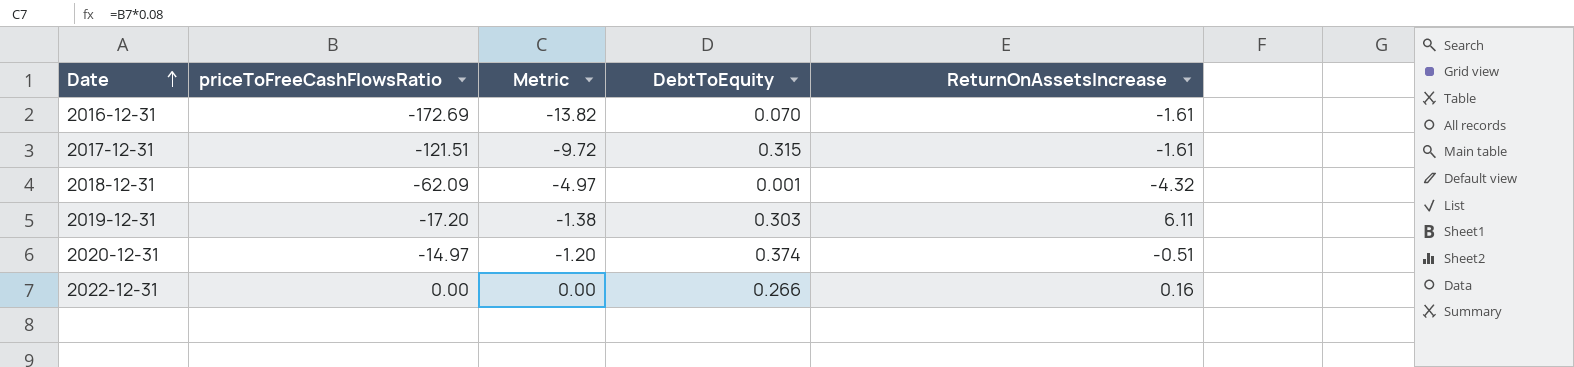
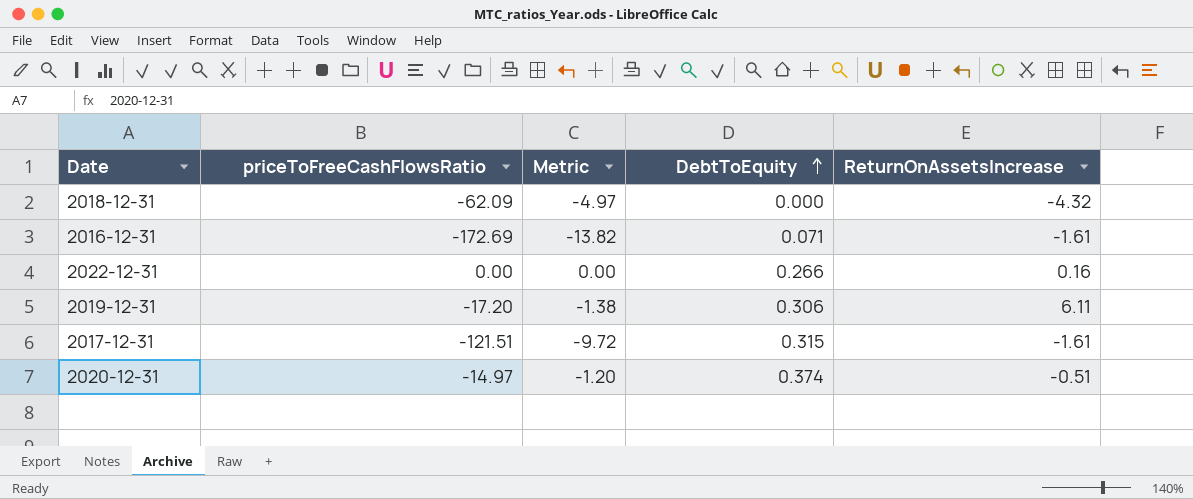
row order: Date ascending -> DebtToEquity ascending
2018-12-31 | DebtToEquity: 0.001 -> 0.000
2016-12-31 | DebtToEquity: 0.070 -> 0.071
2019-12-31 | DebtToEquity: 0.303 -> 0.306

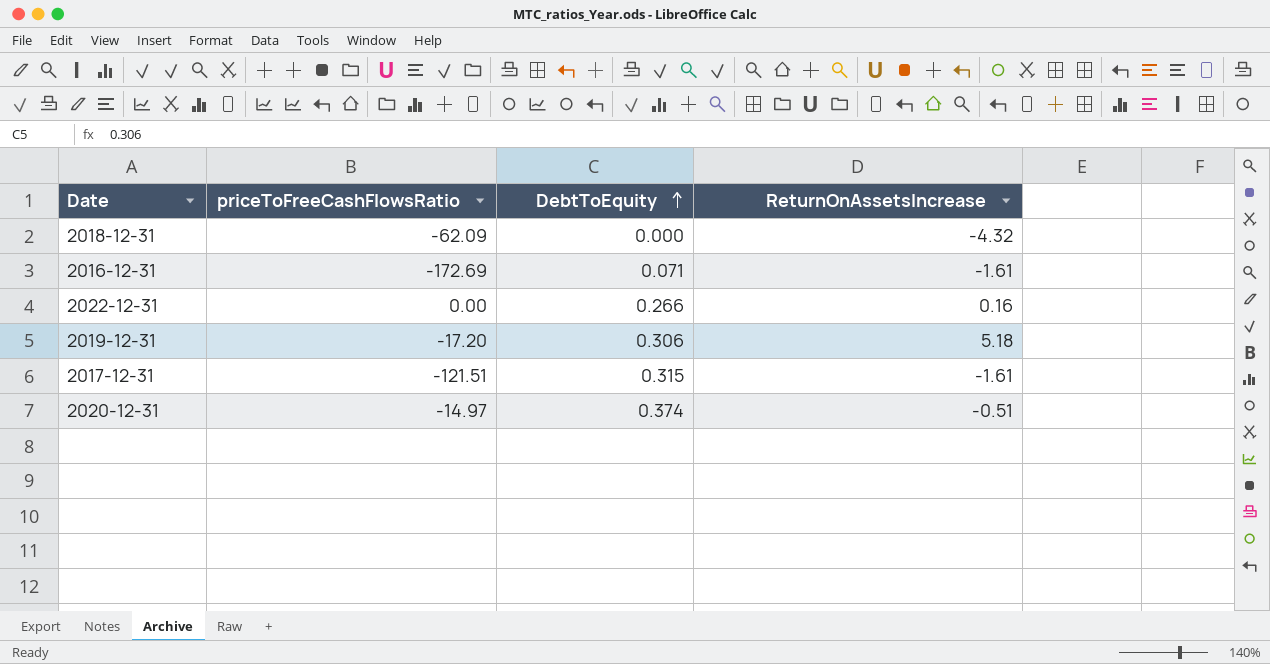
column Metric | formula: [priceToFreeCashFlowsRatio] * 0.08 -> none
2019-12-31 | ReturnOnAssetsIncrease: 6.11 -> 5.18

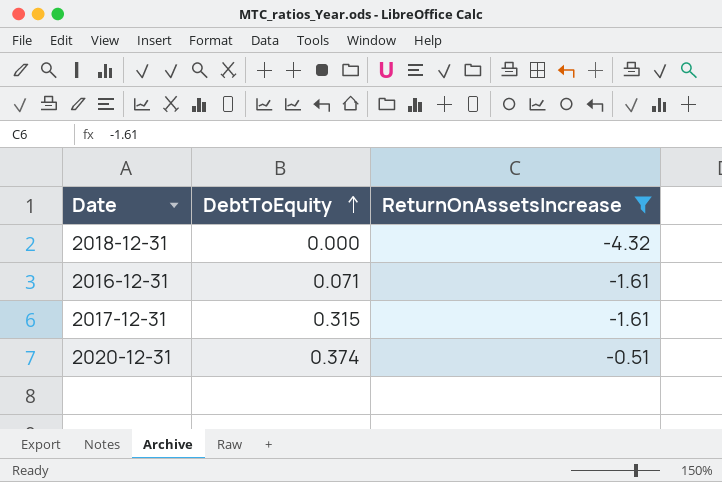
filter: none -> ReturnOnAssetsIncrease <= -0.51
column priceToFreeCashFlowsRatio | position: 2 -> none

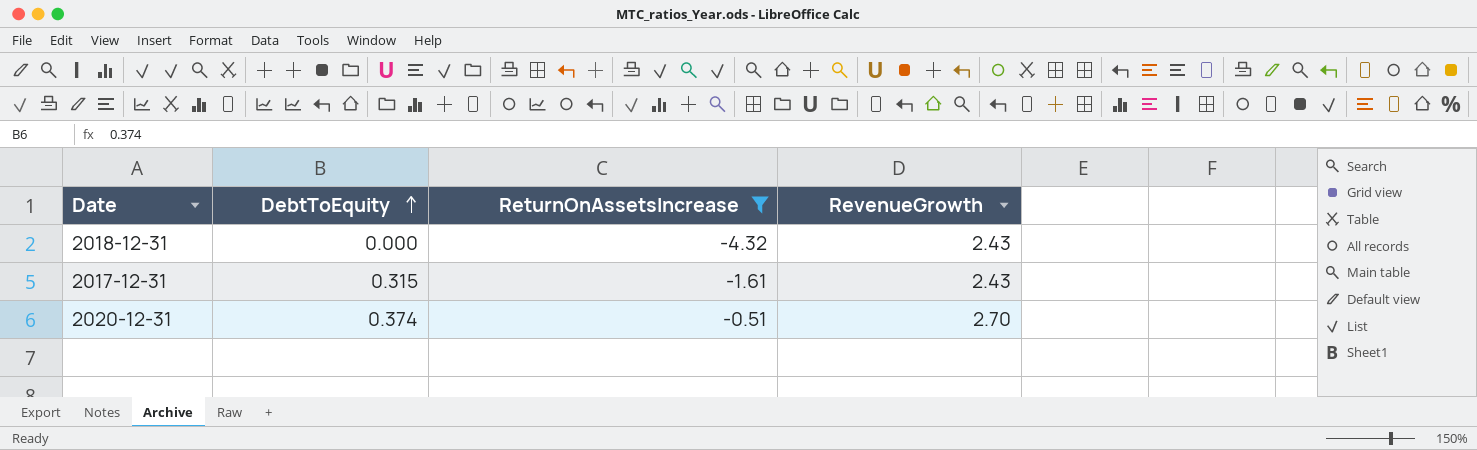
column RevenueGrowth | position: none -> 4
row 2016-12-31: 0.071 | -1.61 -> none

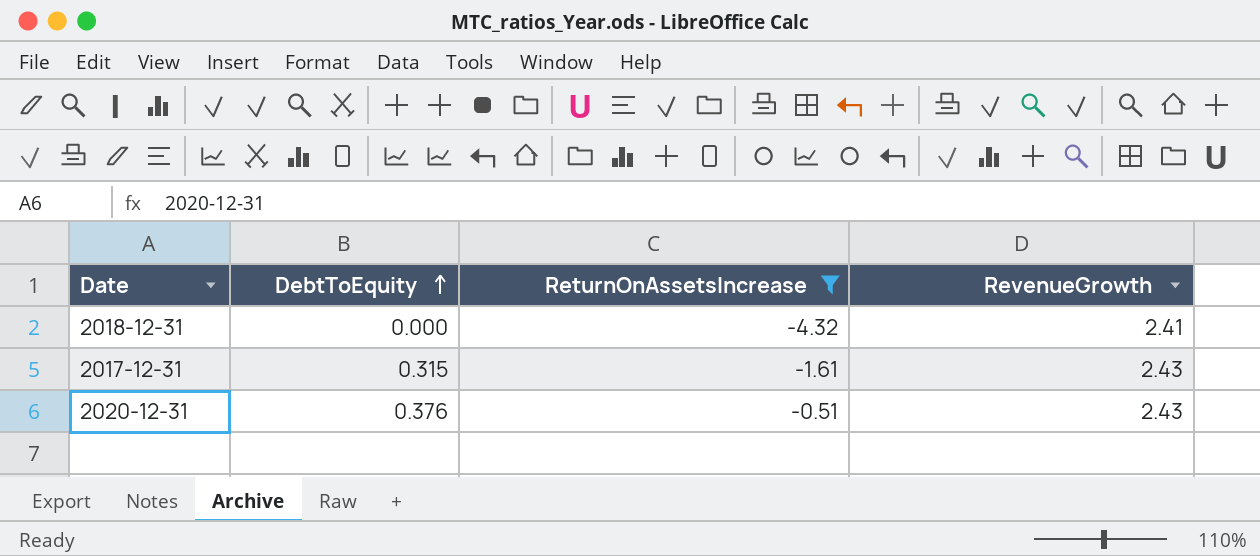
2018-12-31 | RevenueGrowth: 2.43 -> 2.41
2020-12-31 | DebtToEquity: 0.374 -> 0.376
2020-12-31 | RevenueGrowth: 2.70 -> 2.43

